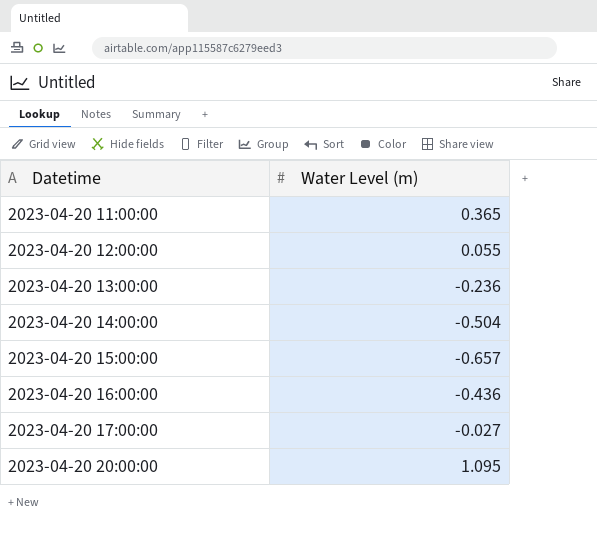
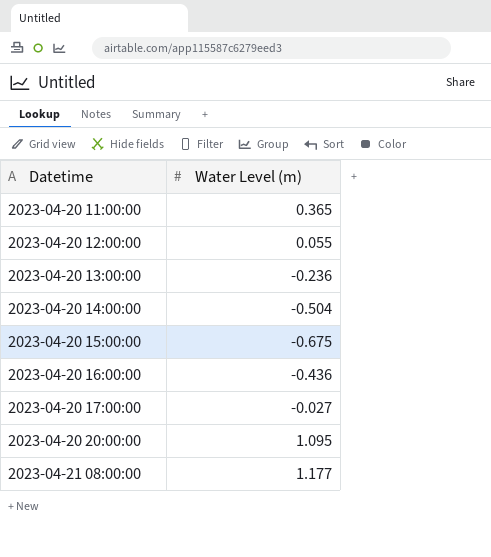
2023-04-20 15:00:00 | Water Level (m): -0.657 -> -0.675
row 2023-04-21 08:00:00: none -> 1.177

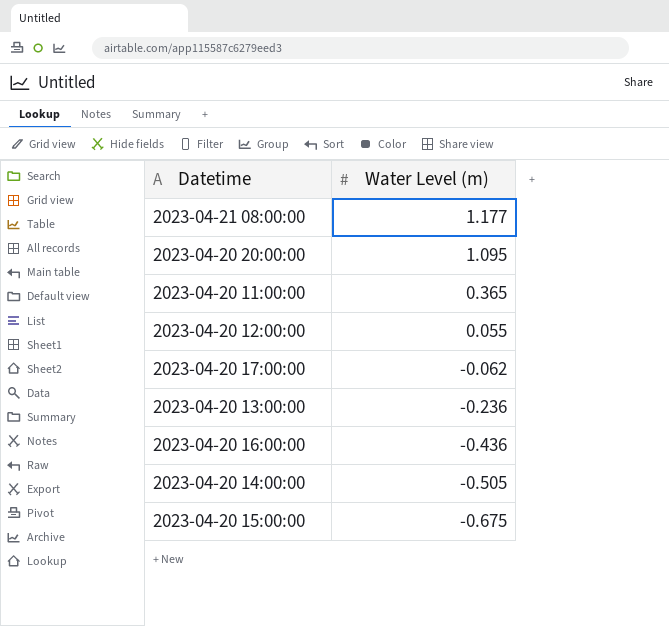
row order: Datetime ascending -> Water Level (m) descending
2023-04-20 17:00:00 | Water Level (m): -0.027 -> -0.062
2023-04-20 14:00:00 | Water Level (m): -0.504 -> -0.505

